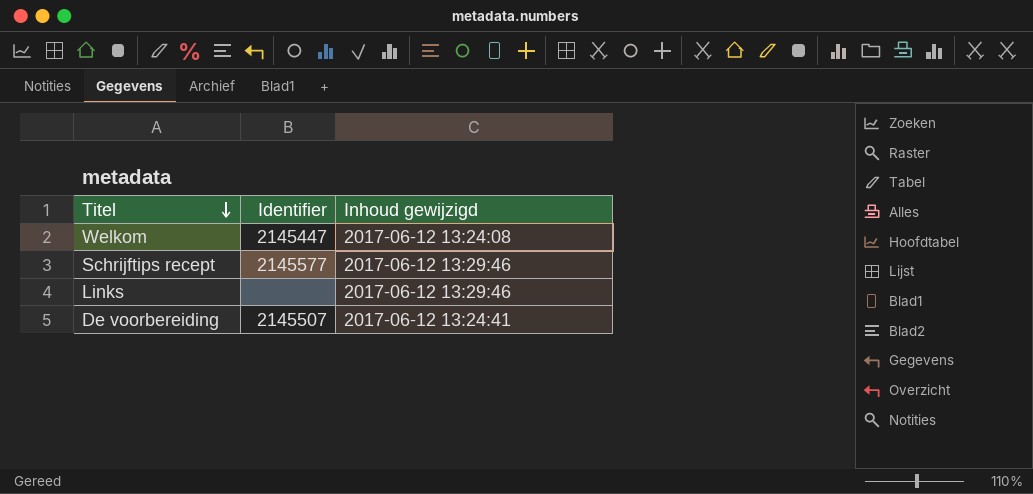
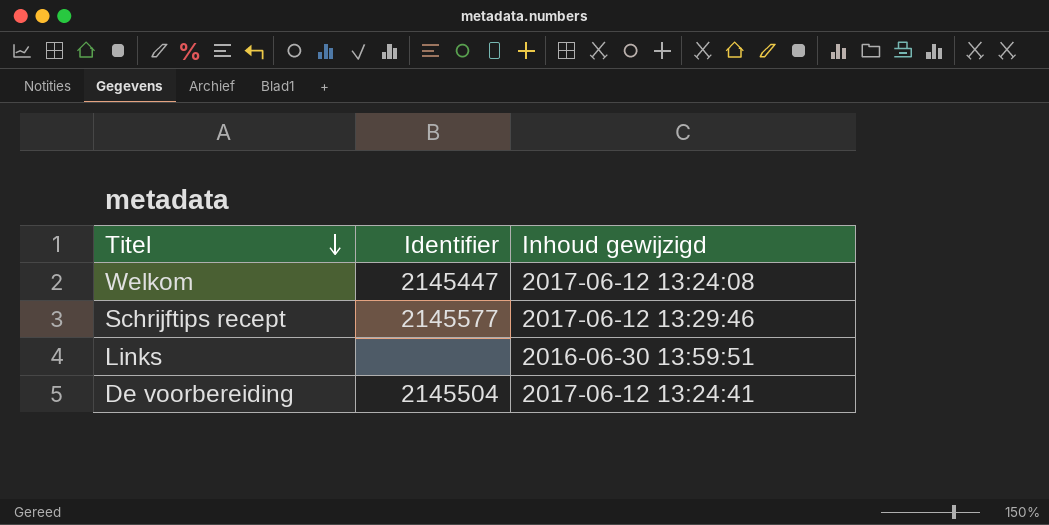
Links | Inhoud gewijzigd: 2017-06-12 13:29:46 -> 2016-06-30 13:59:51
De voorbereiding | Identifier: 2145507 -> 2145504

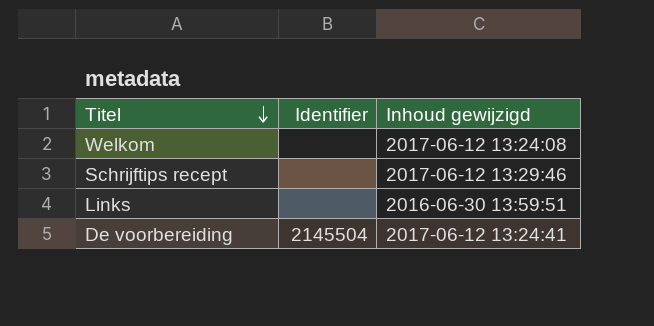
Welkom | Identifier: 2145447 -> none
Schrijftips recept | Identifier: 2145577 -> none

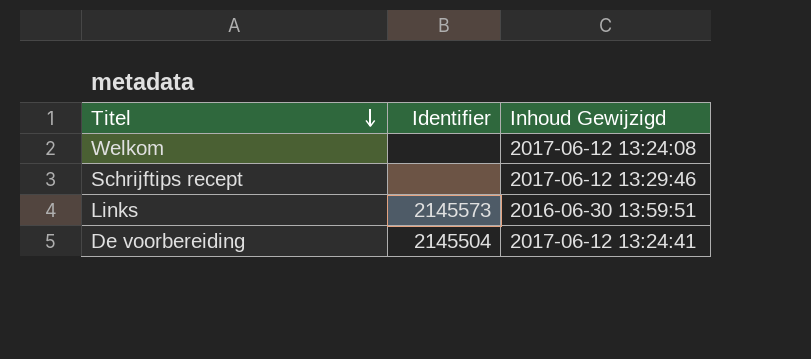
column name: Inhoud gewijzigd -> Inhoud Gewijzigd
Links | Identifier: none -> 2145573

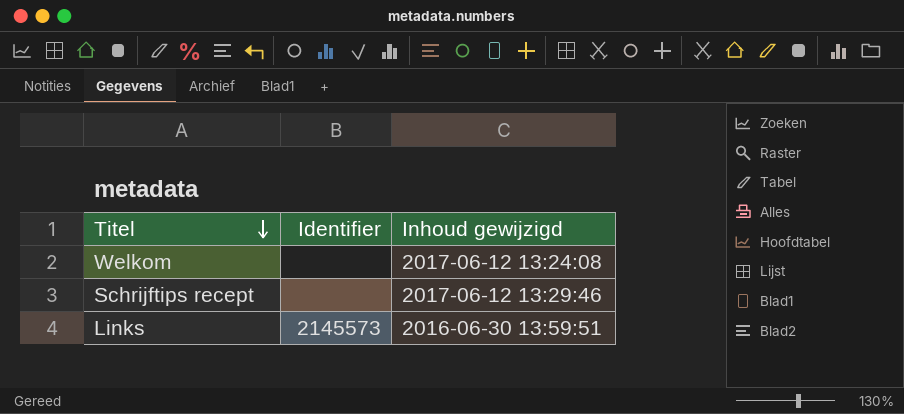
column name: Inhoud Gewijzigd -> Inhoud gewijzigd
row De voorbereiding: 2145504 | 2017-06-12 13:24:41 -> none

